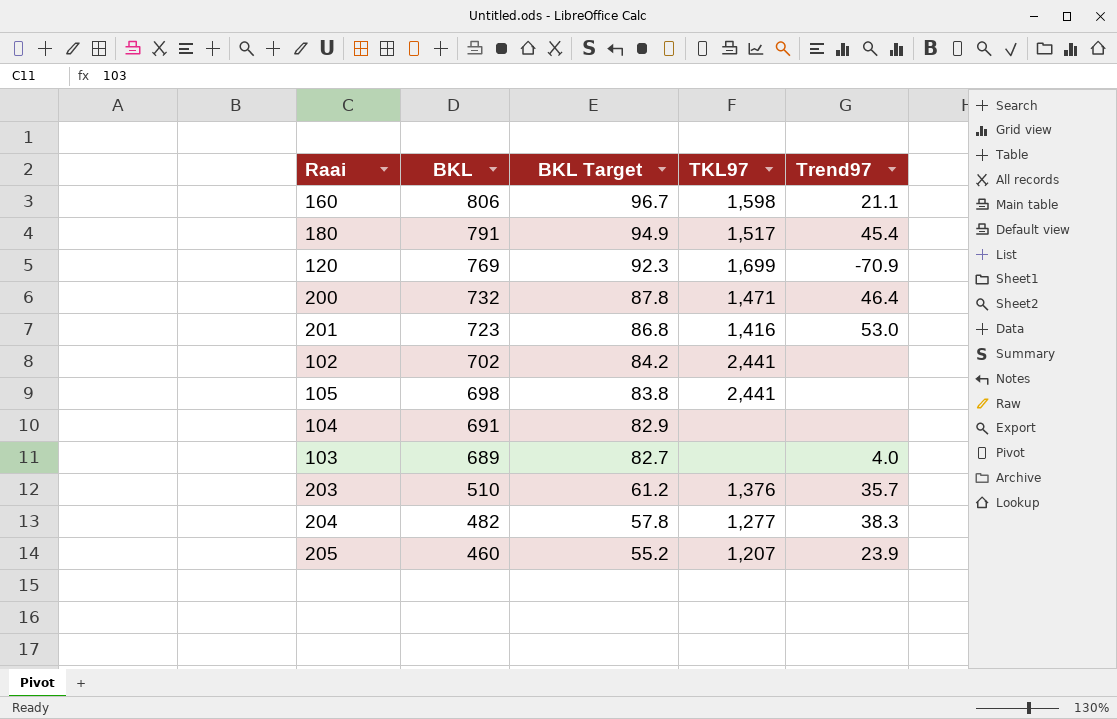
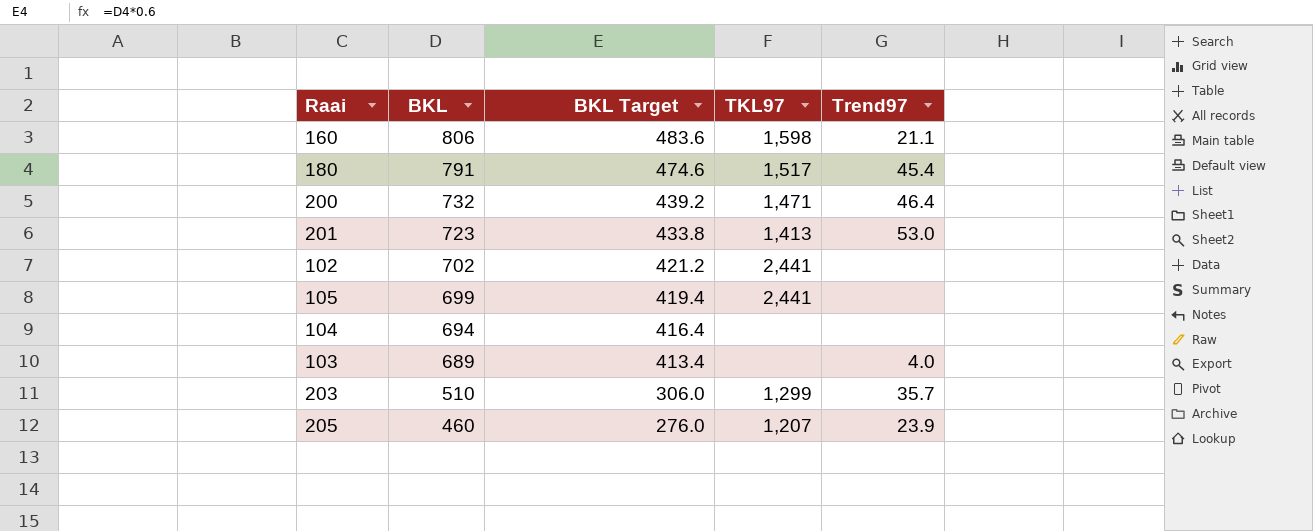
column BKL Target | formula: [BKL] * 0.12 -> [BKL] * 0.6
row 120: 769 | 92.3 | 1,699 | -70.9 -> none
row 204: 482 | 57.8 | 1,277 | 38.3 -> none
201 | TKL97: 1,416 -> 1,413
105 | BKL: 698 -> 699
104 | BKL: 691 -> 694
203 | TKL97: 1,376 -> 1,299

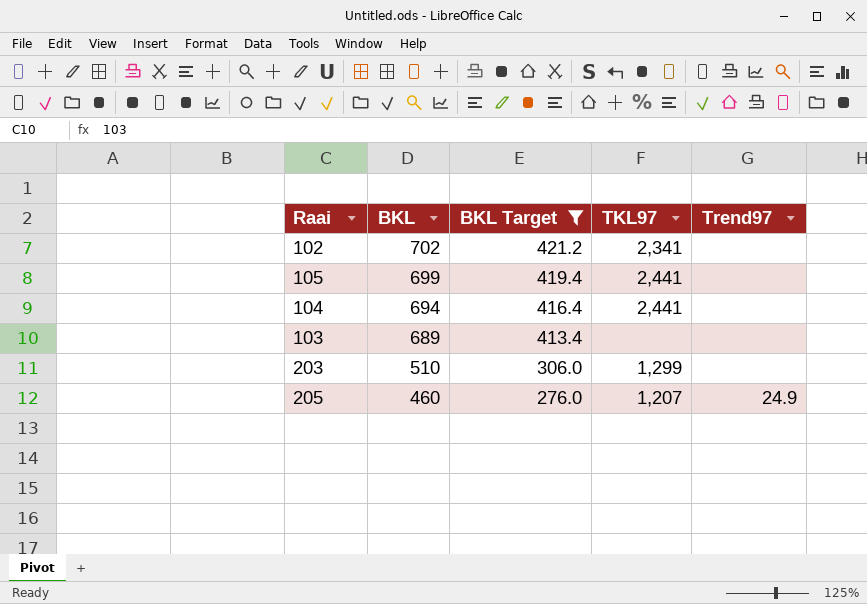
filter: none -> BKL Target <= 421.2
102 | TKL97: 2,441 -> 2,341
104 | TKL97: none -> 2,441
103 | Trend97: 4.0 -> none
203 | Trend97: 35.7 -> none
205 | Trend97: 23.9 -> 24.9

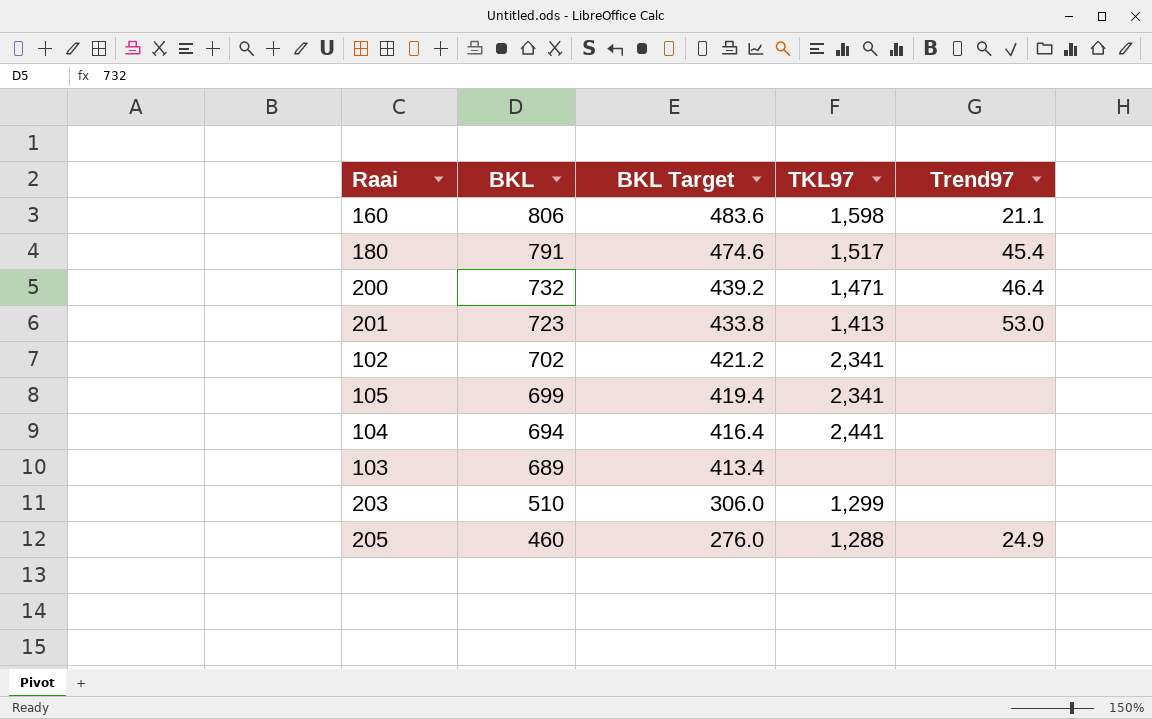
filter: BKL Target <= 421.2 -> none
105 | TKL97: 2,441 -> 2,341
205 | TKL97: 1,207 -> 1,288

